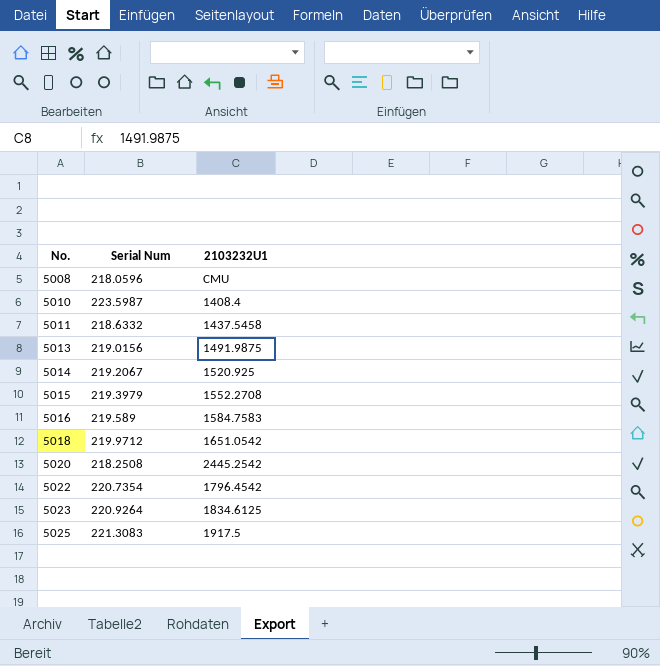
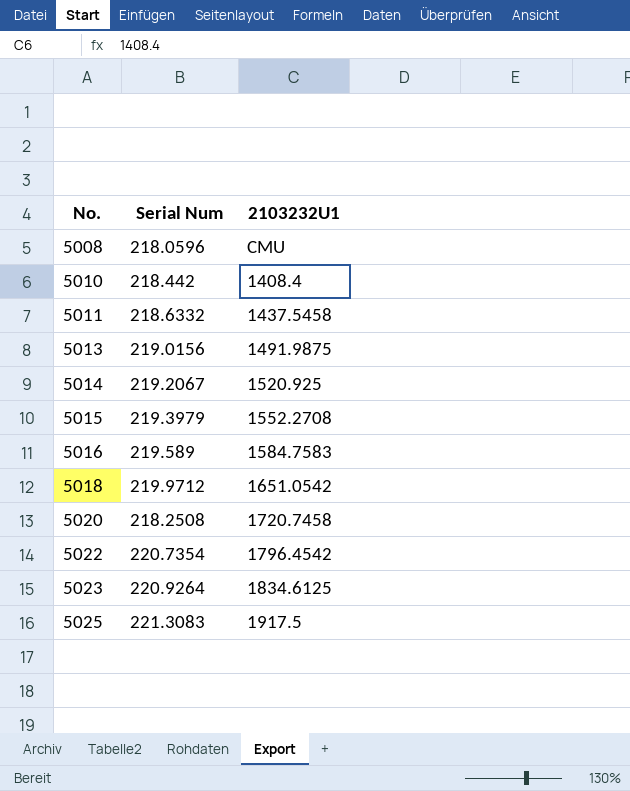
5010 | Serial Num: 223.5987 -> 218.442
5020 | 2103232U1: 2445.2542 -> 1720.7458

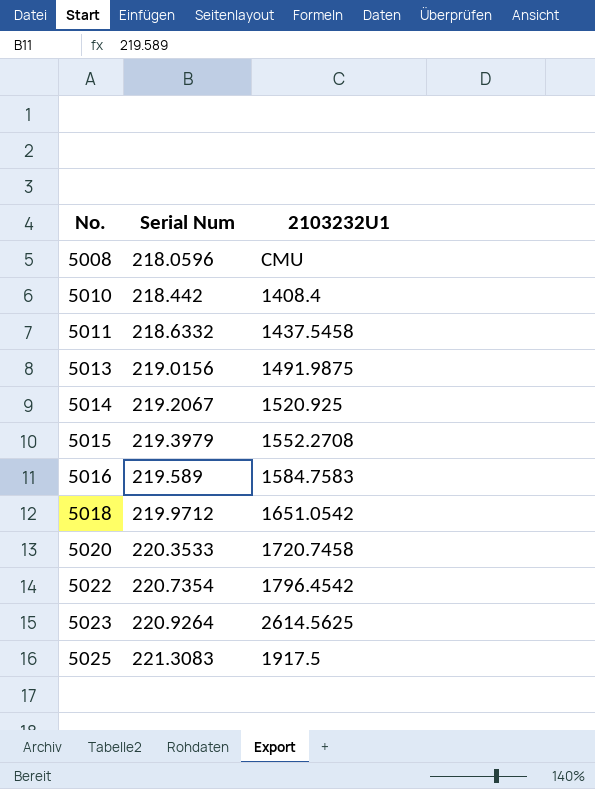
5020 | Serial Num: 218.2508 -> 220.3533
5023 | 2103232U1: 1834.6125 -> 2614.5625

